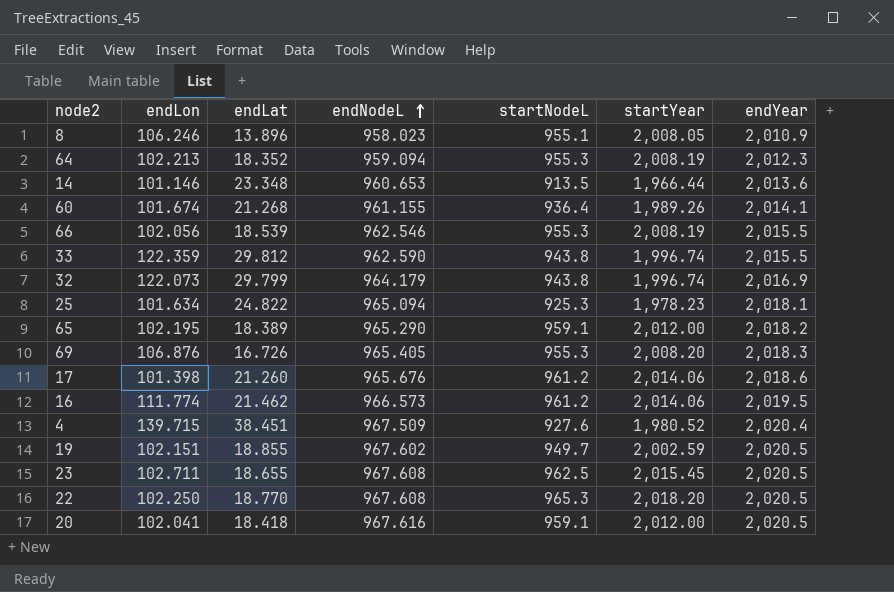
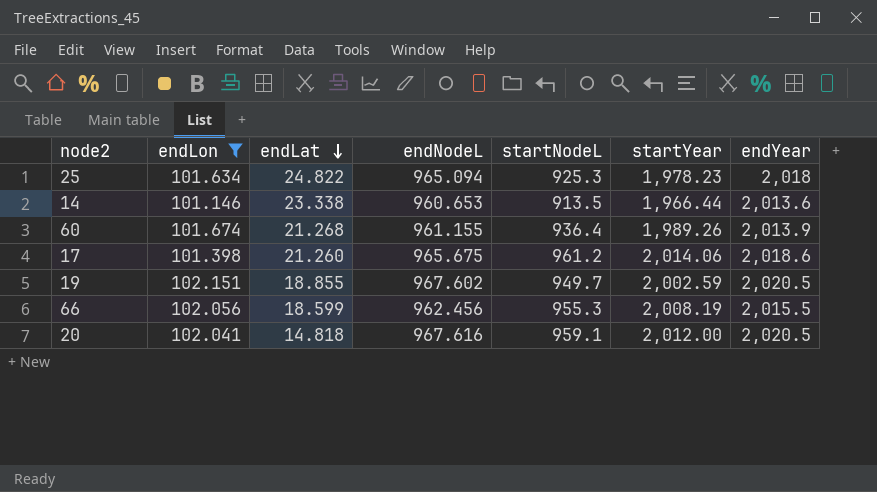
filter: none -> endLon <= 102.151
row order: endNodeL ascending -> endLat descending
25 | endYear: 2,018.1 -> 2,018
14 | endLat: 23.348 -> 23.338
60 | endYear: 2,014.1 -> 2,013.9
17 | endNodeL: 965.676 -> 965.675
66 | endLat: 18.539 -> 18.599
66 | endNodeL: 962.546 -> 962.456
20 | endLat: 18.418 -> 14.818

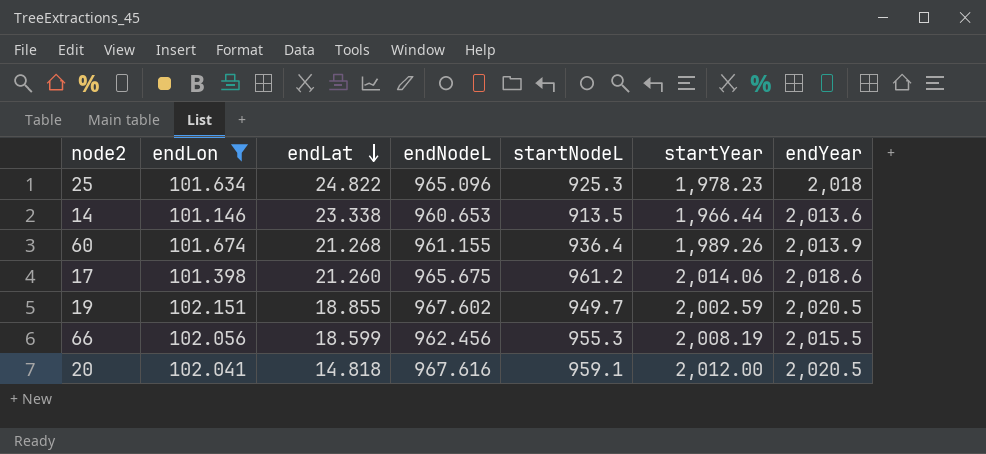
25 | endNodeL: 965.094 -> 965.096

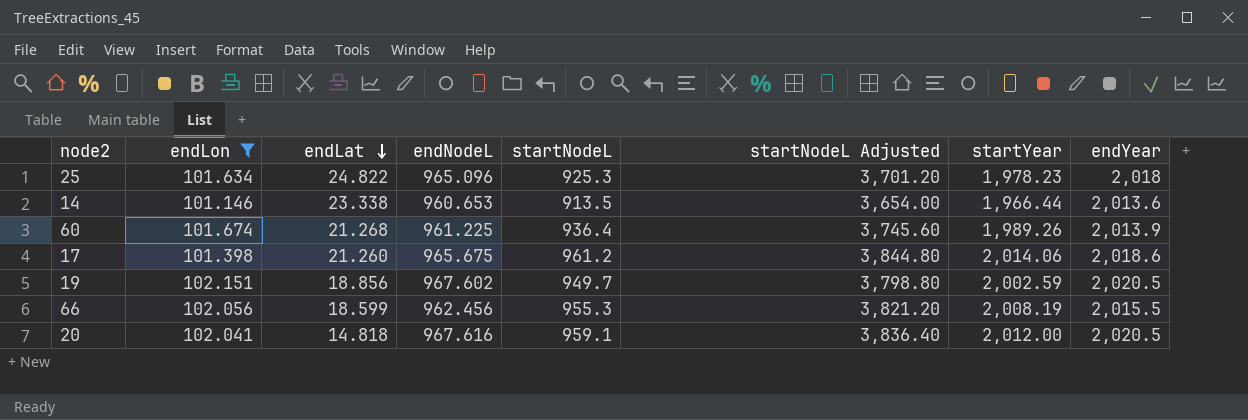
column startNodeL Adjusted | formula: none -> [startNodeL] * 4
60 | endNodeL: 961.155 -> 961.225
19 | endLat: 18.855 -> 18.856

